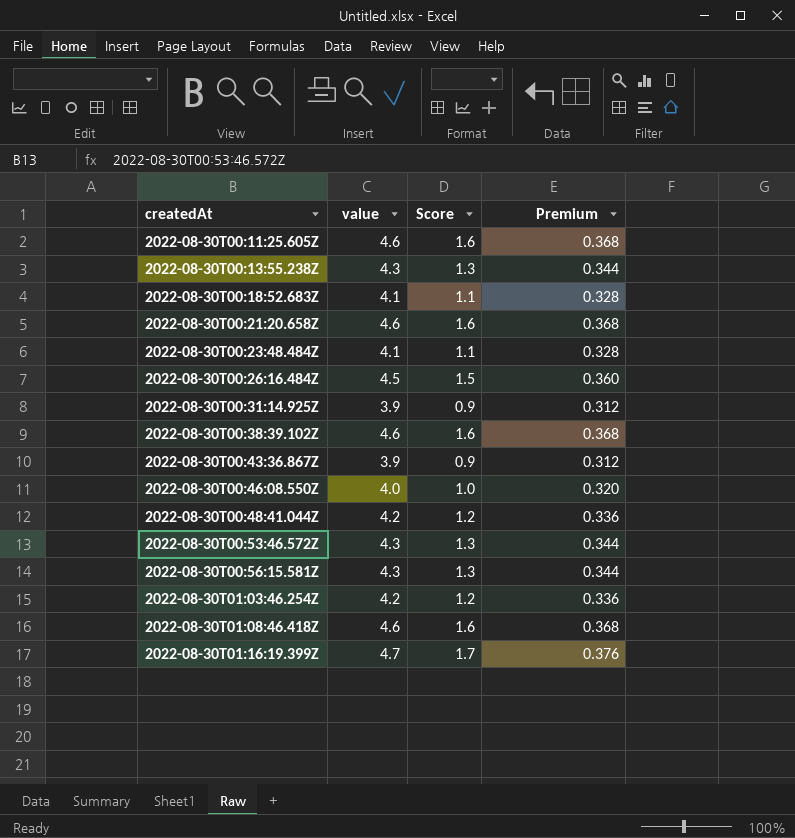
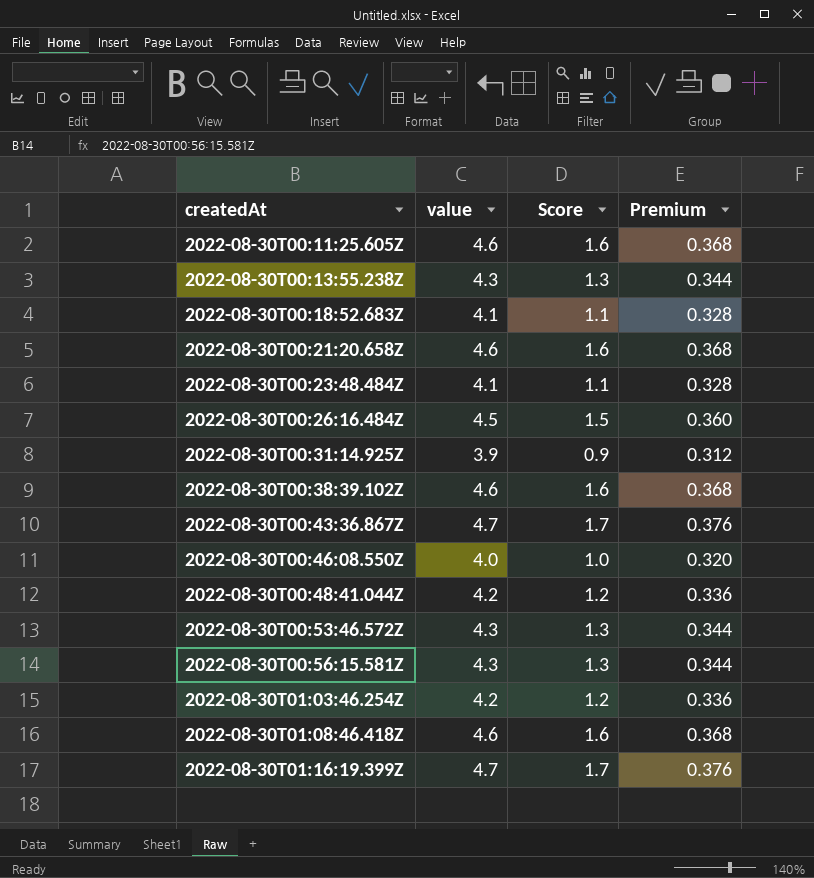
2022-08-30T00:43:36.867Z | value: 3.9 -> 4.7
2022-08-30T00:43:36.867Z | Score: 0.9 -> 1.7
2022-08-30T00:43:36.867Z | Premium: 0.312 -> 0.376

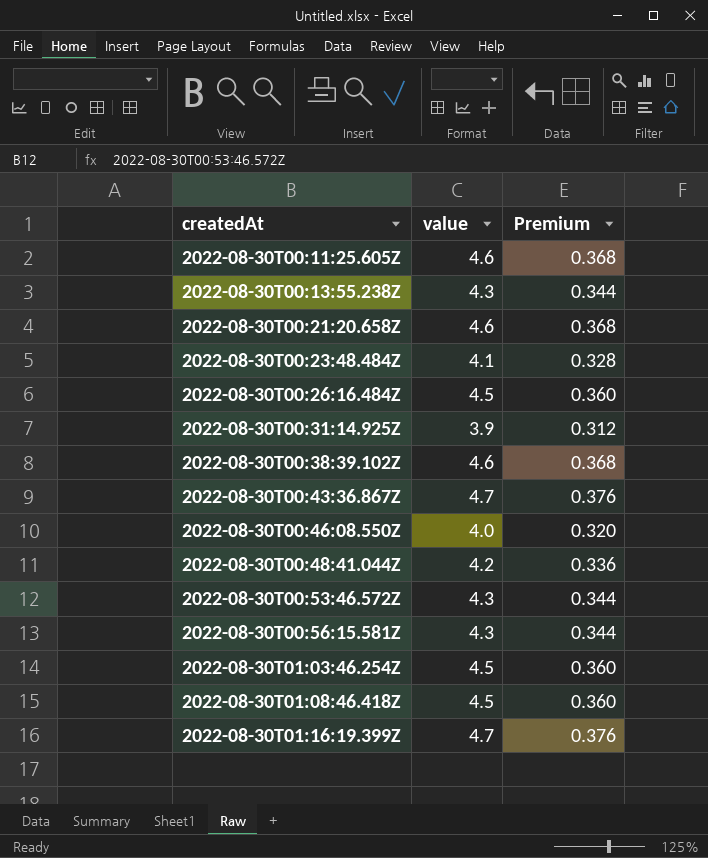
column Score | formula: [value] - 3 -> none
row 2022-08-30T00:18:52.683Z: 4.1 | 1.1 | 0.328 -> none
2022-08-30T01:03:46.254Z | value: 4.2 -> 4.5
2022-08-30T01:03:46.254Z | Premium: 0.336 -> 0.360
2022-08-30T01:08:46.418Z | value: 4.6 -> 4.5
2022-08-30T01:08:46.418Z | Premium: 0.368 -> 0.360

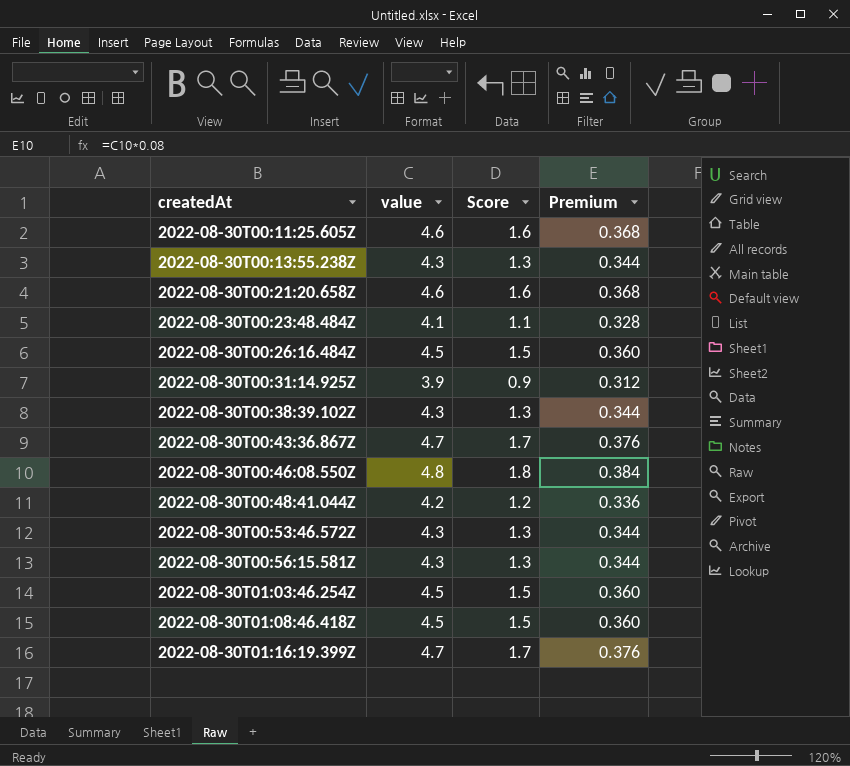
column Score | formula: none -> [value] - 3
2022-08-30T00:38:39.102Z | value: 4.6 -> 4.3
2022-08-30T00:38:39.102Z | Premium: 0.368 -> 0.344
2022-08-30T00:46:08.550Z | value: 4.0 -> 4.8
2022-08-30T00:46:08.550Z | Premium: 0.320 -> 0.384

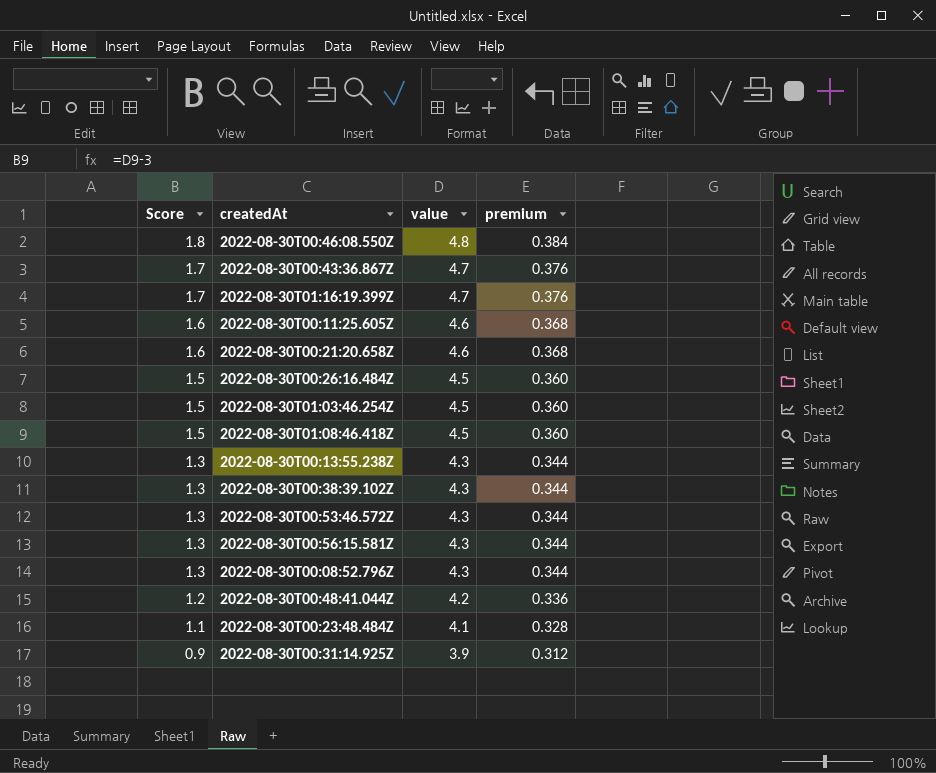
row order: createdAt ascending -> Score descending
column Score | position: 3 -> 1
column name: Premium -> premium
row 2022-08-30T00:08:52.796Z: none -> 1.3 | 4.3 | 0.344

